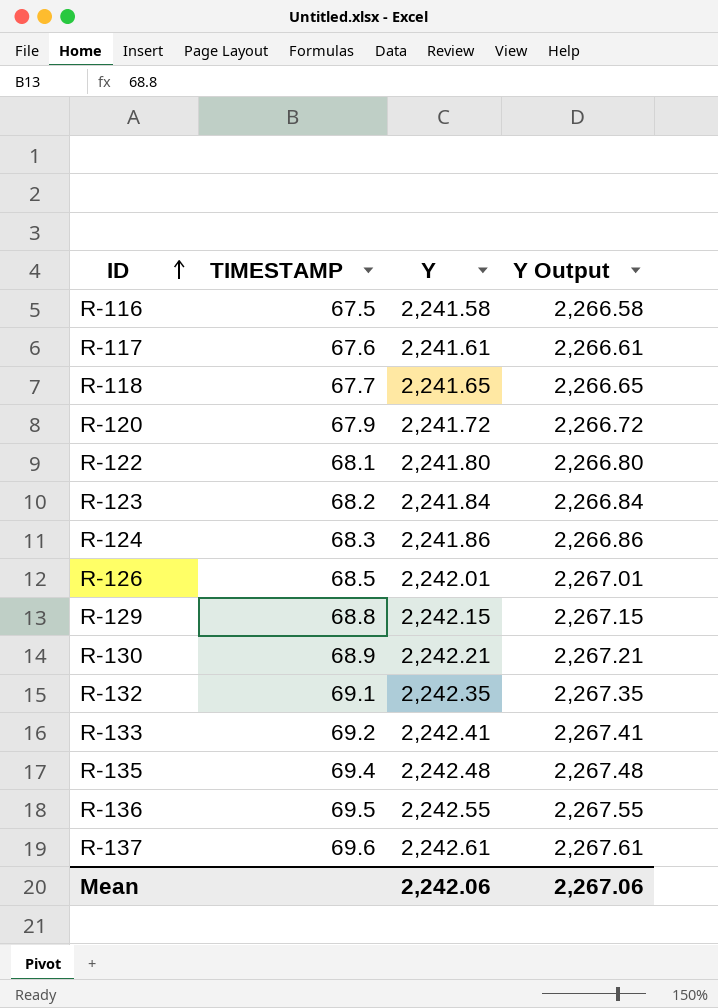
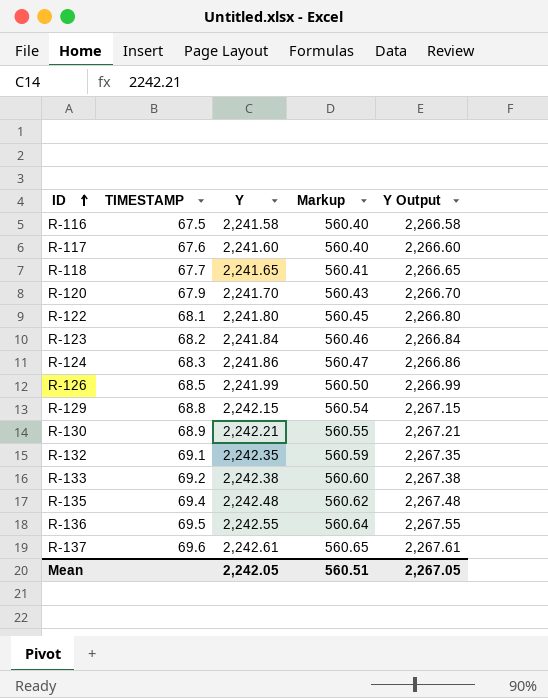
column Markup | formula: none -> [Y] * 0.25
R-117 | Y: 2,241.61 -> 2,241.60
R-117 | Y Output: 2,266.61 -> 2,266.60
R-120 | Y: 2,241.72 -> 2,241.70
R-120 | Y Output: 2,266.72 -> 2,266.70
R-126 | Y: 2,242.01 -> 2,241.99
R-126 | Y Output: 2,267.01 -> 2,266.99
R-133 | Y: 2,242.41 -> 2,242.38
R-133 | Y Output: 2,267.41 -> 2,267.38
Mean | Y: 2,242.06 -> 2,242.05
Mean | Y Output: 2,267.06 -> 2,267.05

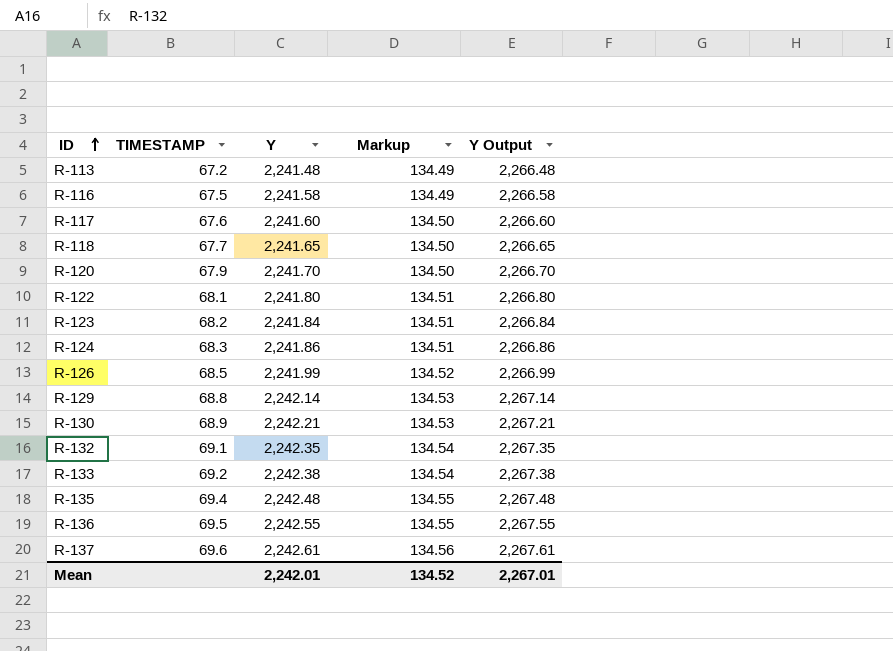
column Markup | formula: [Y] * 0.25 -> [Y] * 0.06
row R-113: none -> 67.2 | 2,241.48 | 134.49 | 2,266.48
R-129 | Y: 2,242.15 -> 2,242.14
R-129 | Y Output: 2,267.15 -> 2,267.14
Mean | Y: 2,242.05 -> 2,242.01
Mean | Markup: 560.51 -> 134.52
Mean | Y Output: 2,267.05 -> 2,267.01

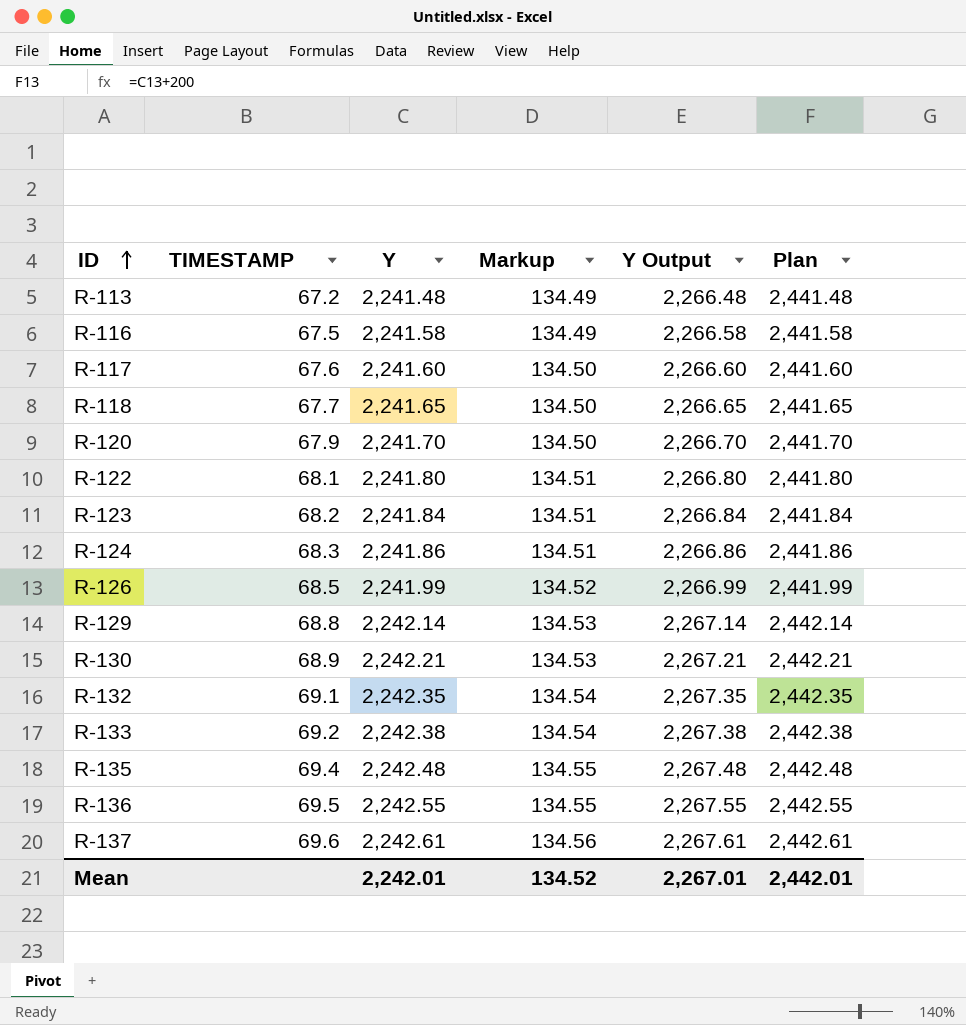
column Plan | formula: none -> [Y] + 200

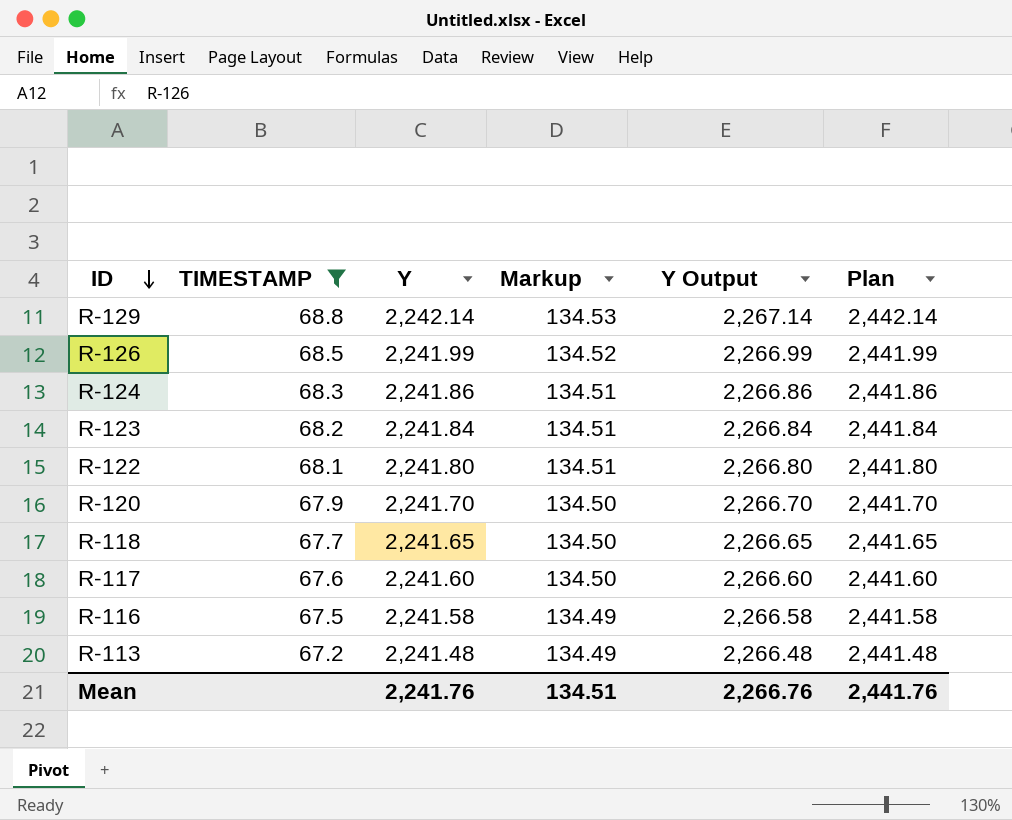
filter: none -> TIMESTAMP <= 68.8
row order: ID ascending -> ID descending
Mean | Y: 2,242.01 -> 2,241.76
Mean | Markup: 134.52 -> 134.51
Mean | Y Output: 2,267.01 -> 2,266.76
Mean | Plan: 2,442.01 -> 2,441.76

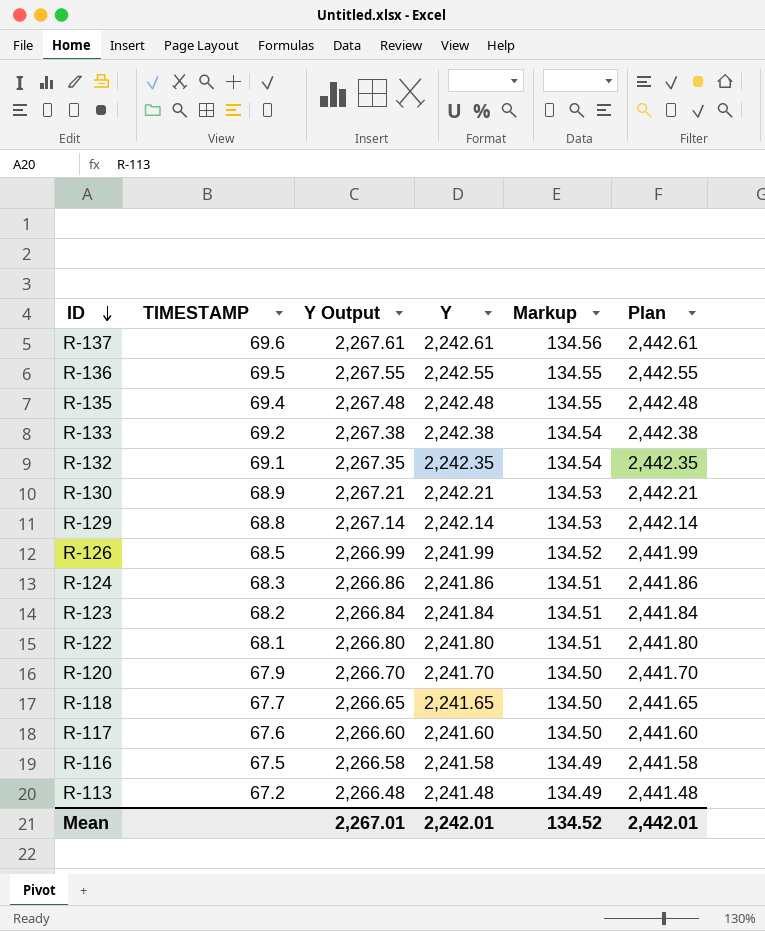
filter: TIMESTAMP <= 68.8 -> none
column Y Output | position: 5 -> 3
Mean | Y Output: 2,266.76 -> 2,267.01
Mean | Y: 2,241.76 -> 2,242.01
Mean | Markup: 134.51 -> 134.52
Mean | Plan: 2,441.76 -> 2,442.01

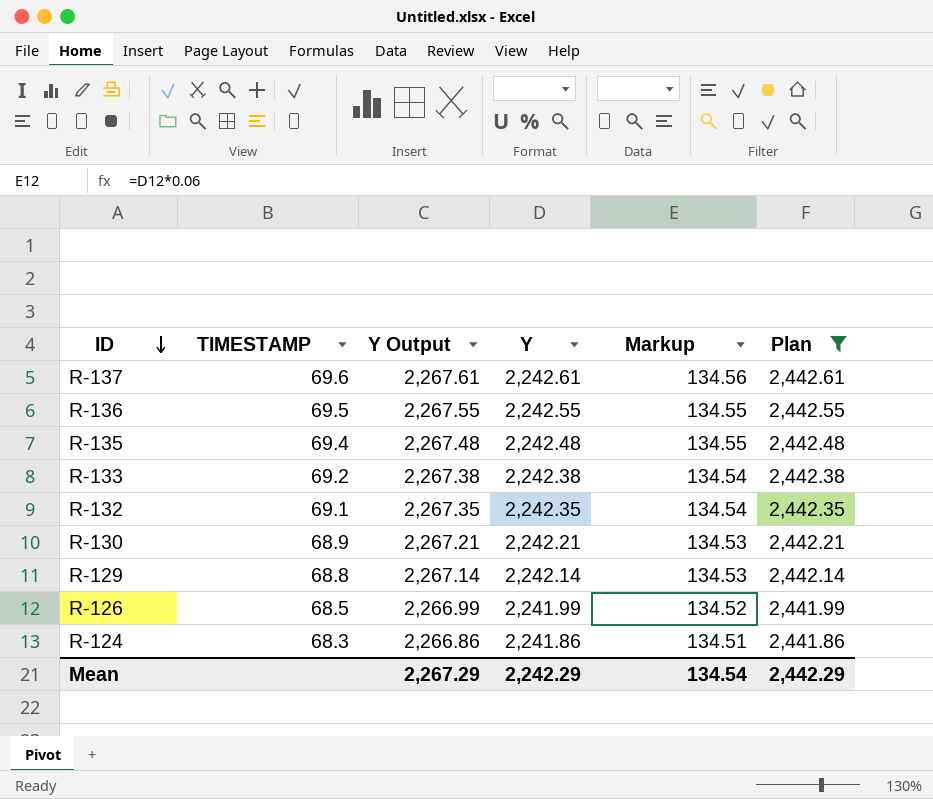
filter: none -> Plan >= 2,441.86
Mean | Y Output: 2,267.01 -> 2,267.29
Mean | Y: 2,242.01 -> 2,242.29
Mean | Markup: 134.52 -> 134.54
Mean | Plan: 2,442.01 -> 2,442.29

